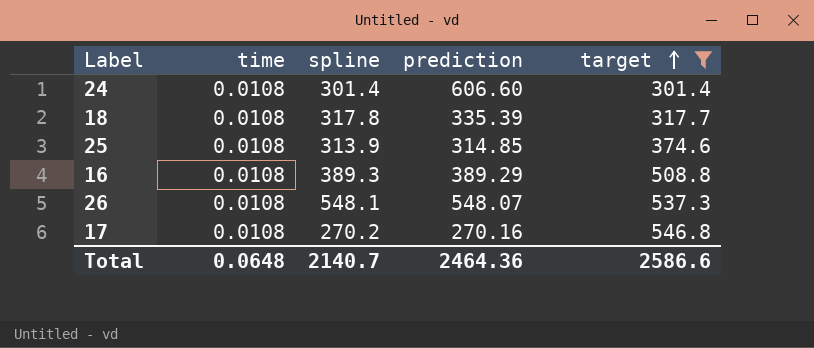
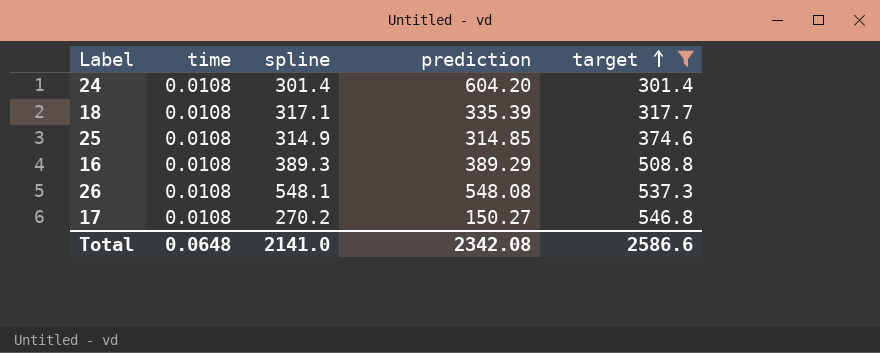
24 | prediction: 606.60 -> 604.20
18 | spline: 317.8 -> 317.1
25 | spline: 313.9 -> 314.9
26 | prediction: 548.07 -> 548.08
17 | prediction: 270.16 -> 150.27
Total | spline: 2140.7 -> 2141.0
Total | prediction: 2464.36 -> 2342.08

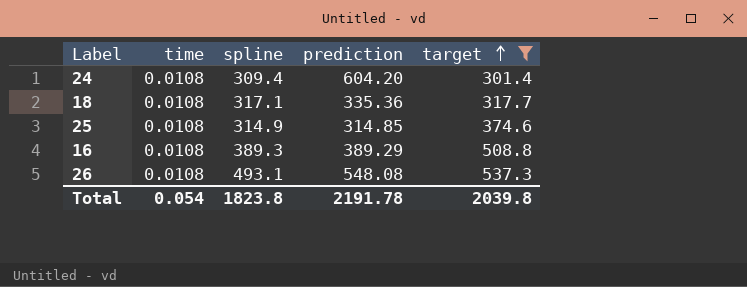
row 17: 0.0108 | 270.2 | 150.27 | 546.8 -> none
24 | spline: 301.4 -> 309.4
18 | prediction: 335.39 -> 335.36
26 | spline: 548.1 -> 493.1
Total | time: 0.0648 -> 0.054
Total | spline: 2141.0 -> 1823.8
Total | prediction: 2342.08 -> 2191.78
Total | target: 2586.6 -> 2039.8

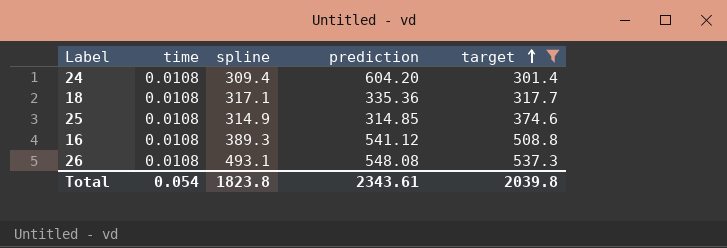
16 | prediction: 389.29 -> 541.12
Total | prediction: 2191.78 -> 2343.61

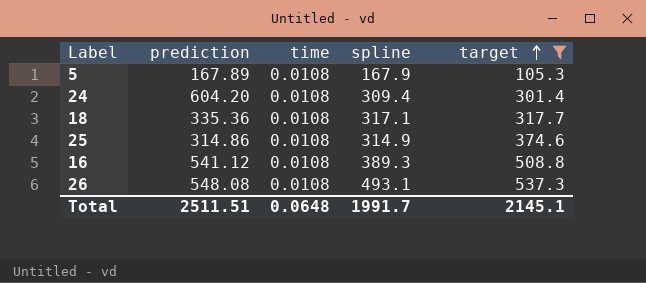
column prediction | position: 4 -> 2
row 5: none -> 167.89 | 0.0108 | 167.9 | 105.3
25 | prediction: 314.85 -> 314.86
Total | prediction: 2343.61 -> 2511.51
Total | time: 0.054 -> 0.0648
Total | spline: 1823.8 -> 1991.7
Total | target: 2039.8 -> 2145.1

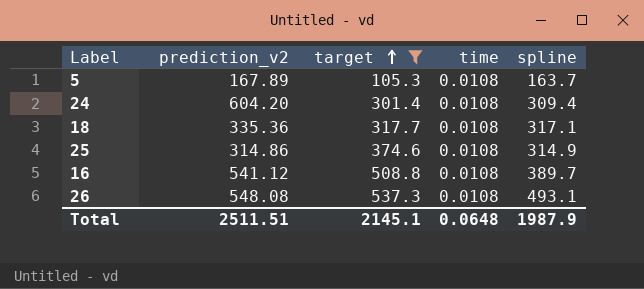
column name: prediction -> prediction_v2
column target | position: 5 -> 3
5 | spline: 167.9 -> 163.7
16 | spline: 389.3 -> 389.7
Total | spline: 1991.7 -> 1987.9

